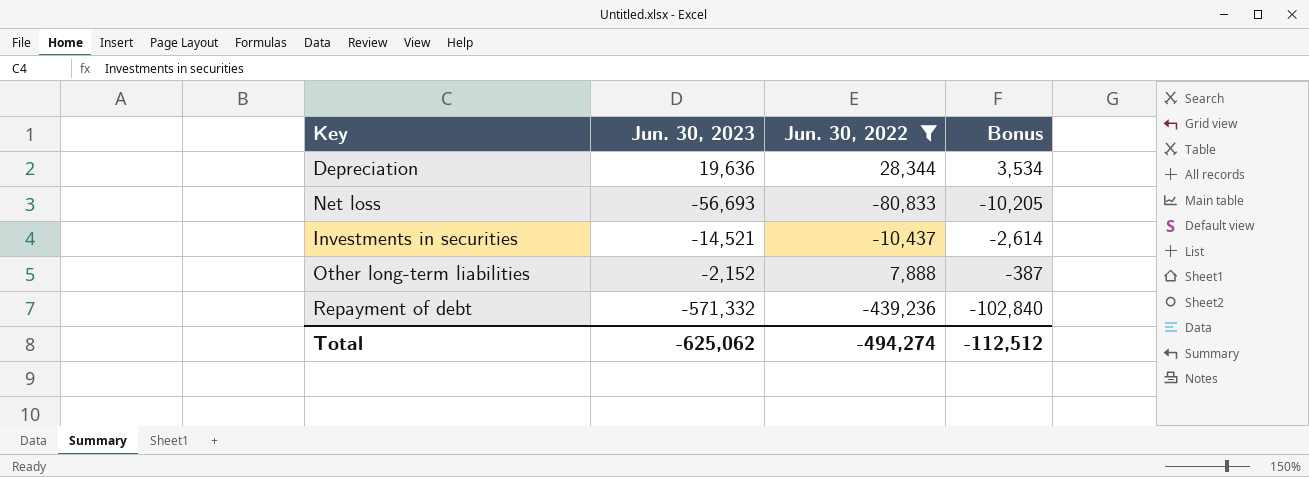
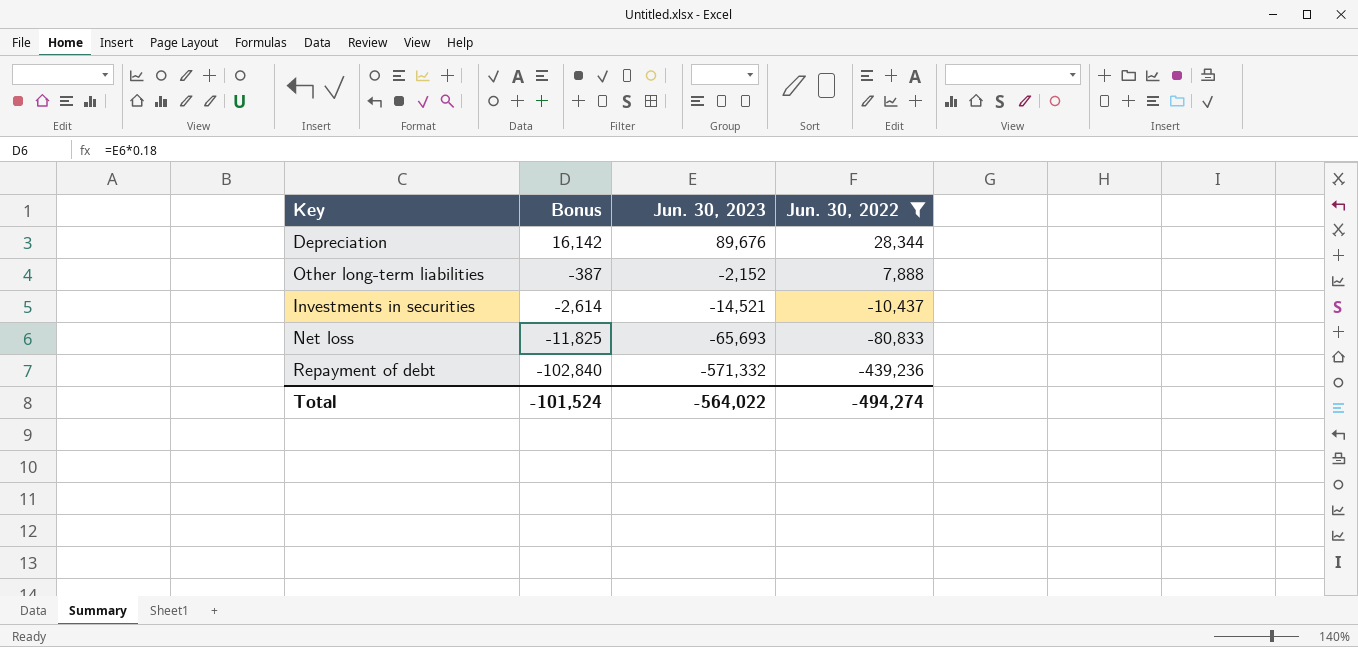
row order: none -> Bonus descending
column Bonus | position: 4 -> 2
Depreciation | Bonus: 3,534 -> 16,142
Depreciation | Jun. 30, 2023: 19,636 -> 89,676
Net loss | Bonus: -10,205 -> -11,825
Net loss | Jun. 30, 2023: -56,693 -> -65,693
Total | Bonus: -112,512 -> -101,524
Total | Jun. 30, 2023: -625,062 -> -564,022

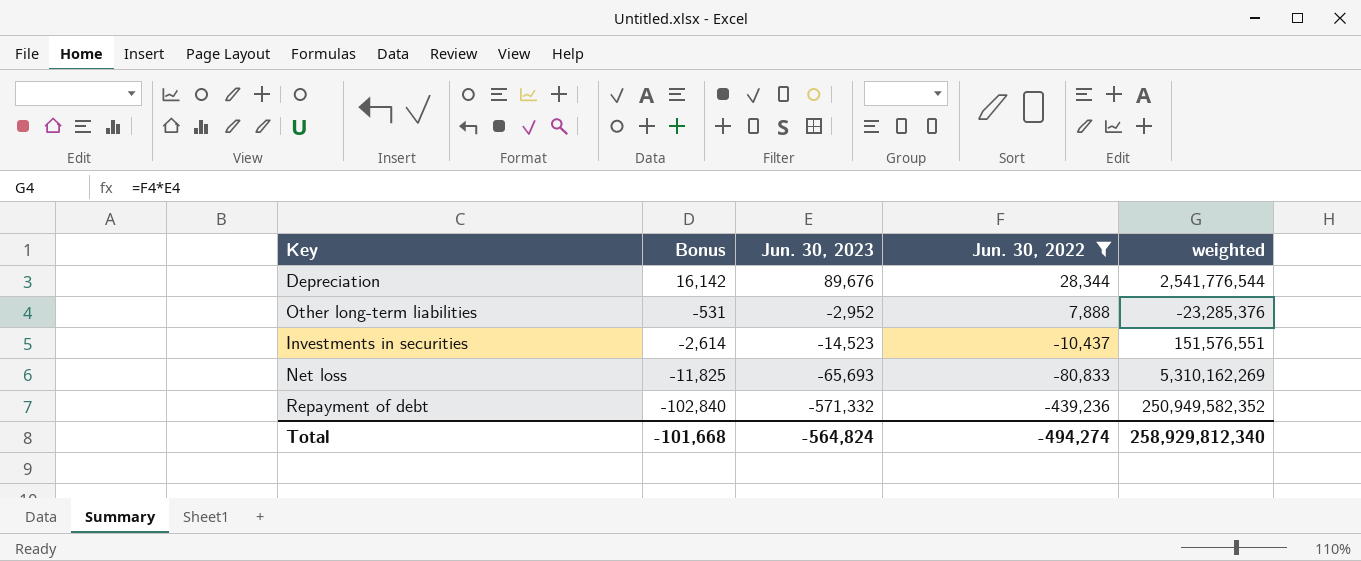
column weighted | formula: none -> [Jun. 30, 2023] * [Jun. 30, 2022]
Other long-term liabilities | Bonus: -387 -> -531
Other long-term liabilities | Jun. 30, 2023: -2,152 -> -2,952
Investments in securities | Jun. 30, 2023: -14,521 -> -14,523
Total | Bonus: -101,524 -> -101,668
Total | Jun. 30, 2023: -564,022 -> -564,824

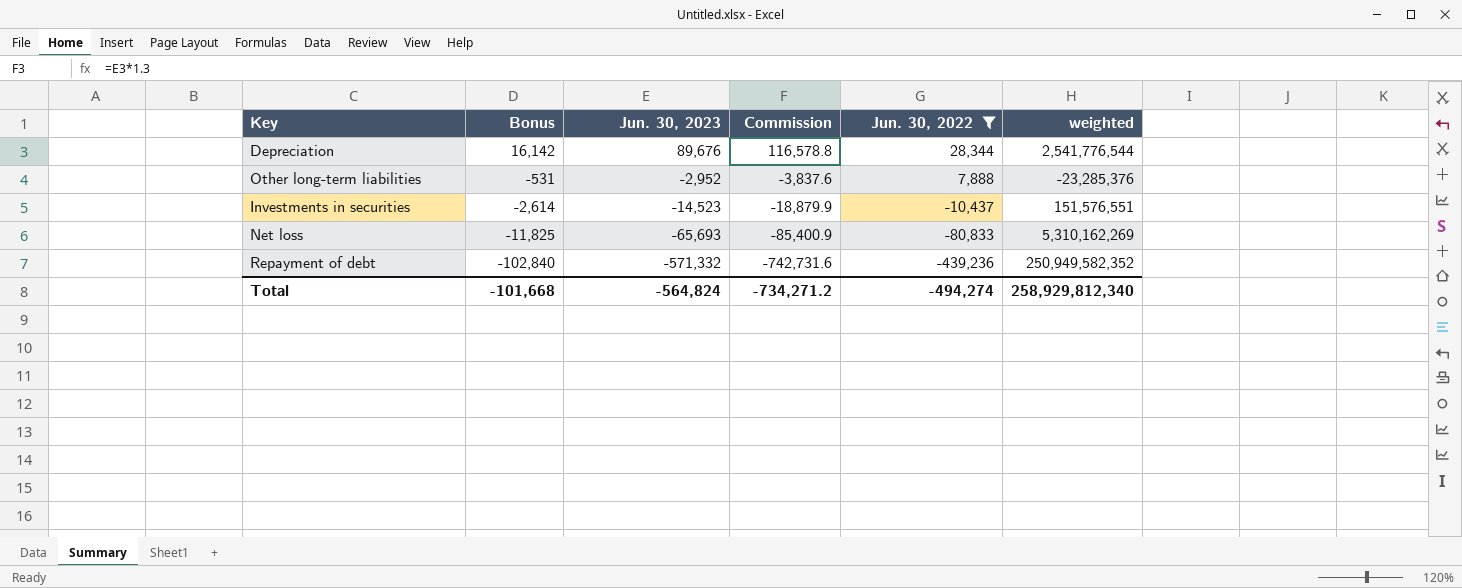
column Commission | formula: none -> [Jun. 30, 2023] * 1.3

